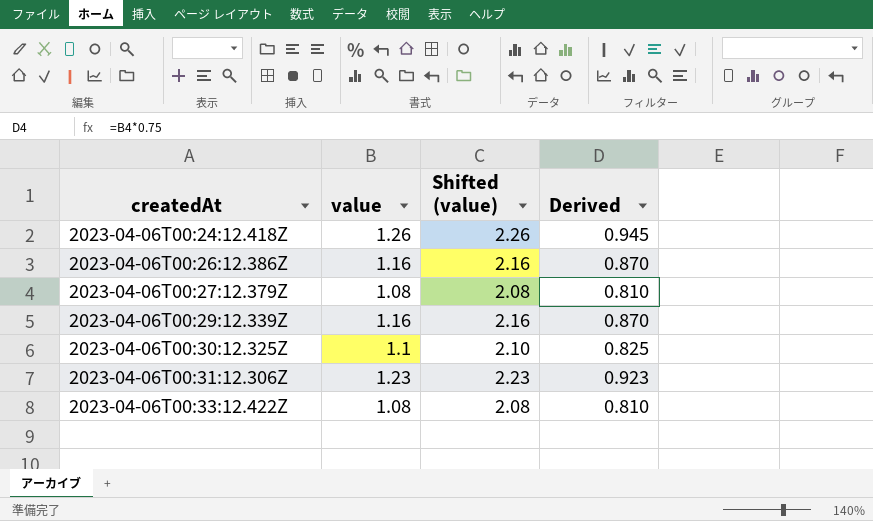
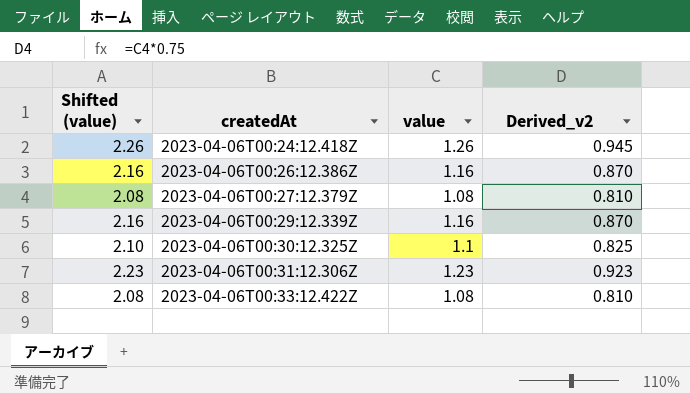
column Shifted (value) | position: 3 -> 1
column name: Derived -> Derived_v2

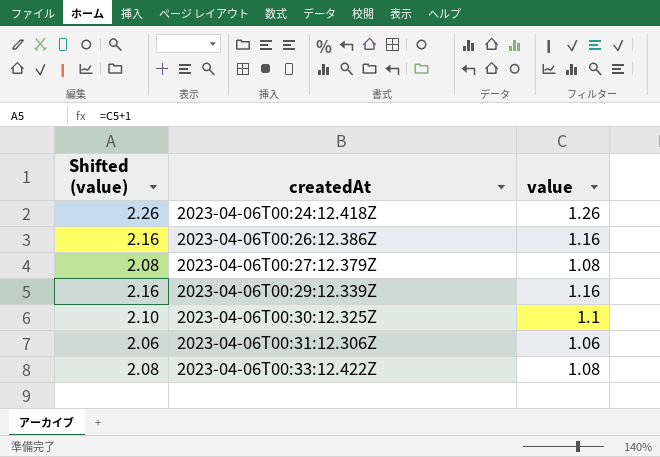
column Derived_v2 | formula: [value] * 0.75 -> none
2023-04-06T00:31:12.306Z | Shifted (value): 2.23 -> 2.06
2023-04-06T00:31:12.306Z | value: 1.23 -> 1.06

